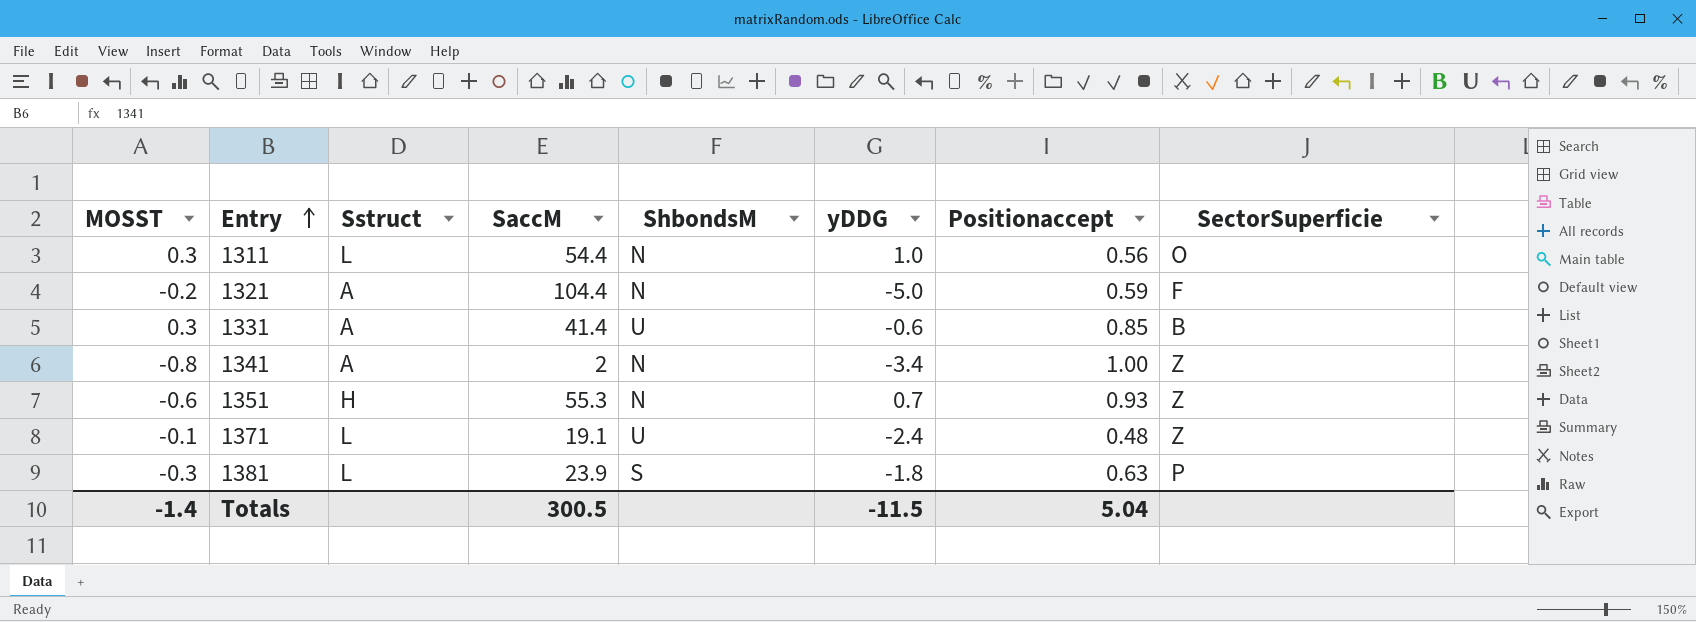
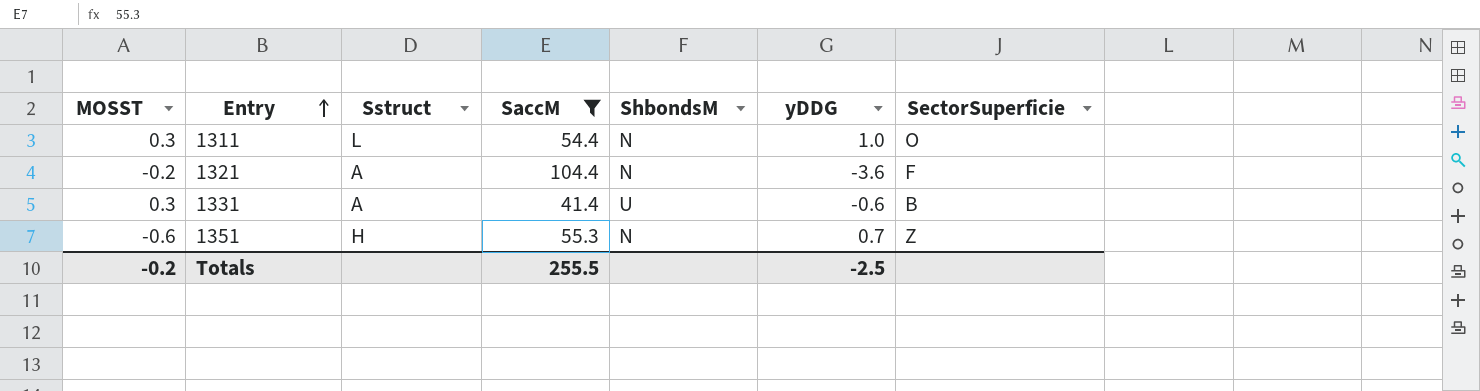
filter: none -> SaccM >= 41.4
column Positionaccept | position: 7 -> none
1321 | yDDG: -5.0 -> -3.6
Totals | MOSST: -1.4 -> -0.2
Totals | SaccM: 300.5 -> 255.5
Totals | yDDG: -11.5 -> -2.5

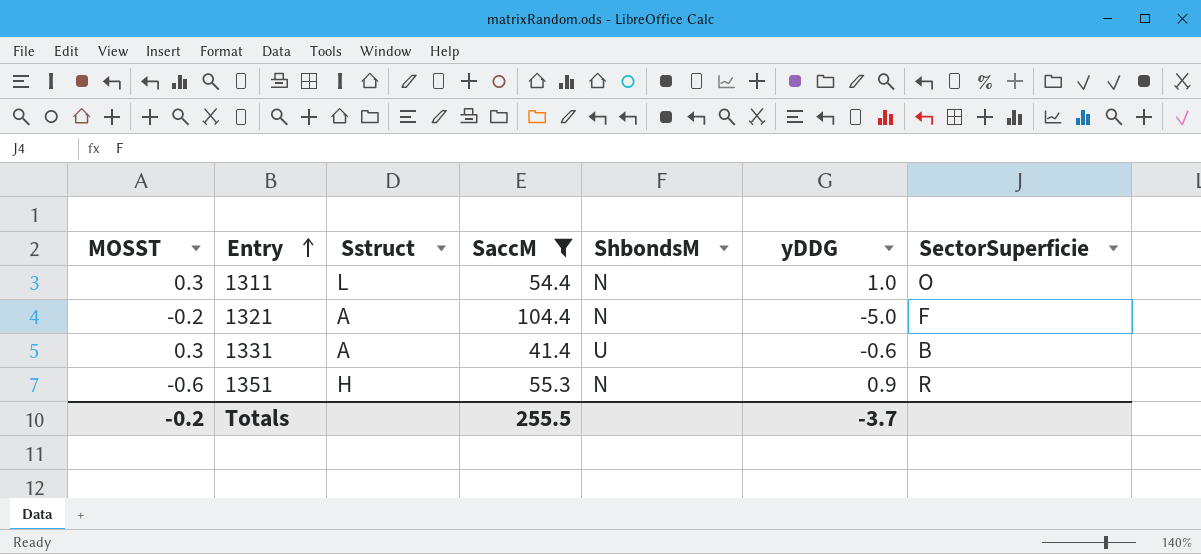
1321 | yDDG: -3.6 -> -5.0
1351 | yDDG: 0.7 -> 0.9
1351 | SectorSuperficie: Z -> R
Totals | yDDG: -2.5 -> -3.7

